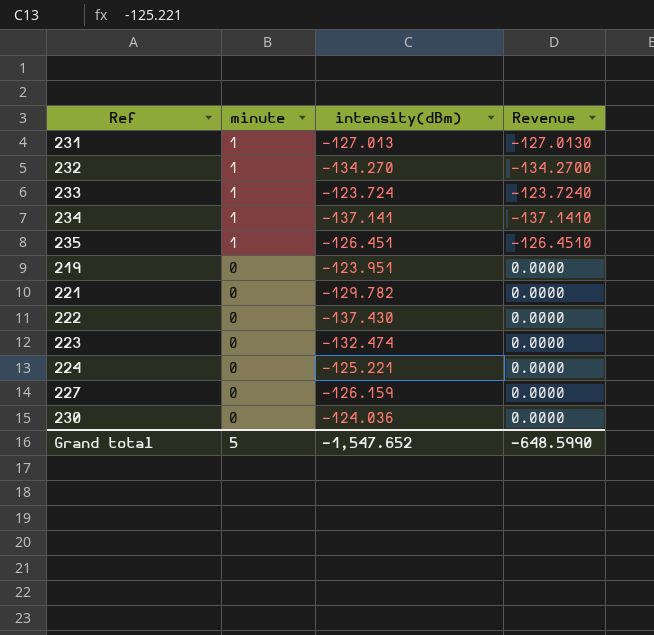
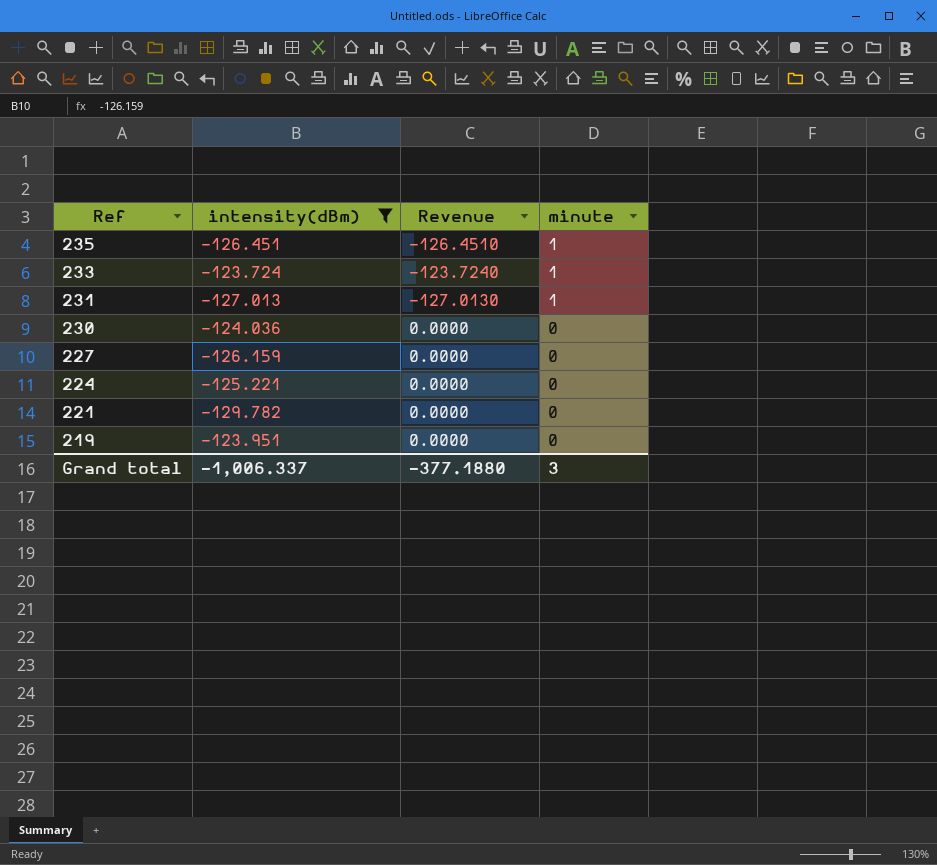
filter: none -> intensity(dBm) >= -129.782
row order: minute descending -> Ref descending
column minute | position: 2 -> 4
Grand total | intensity(dBm): -1,547.652 -> -1,006.337
Grand total | Revenue: -648.5990 -> -377.1880
Grand total | minute: 5 -> 3

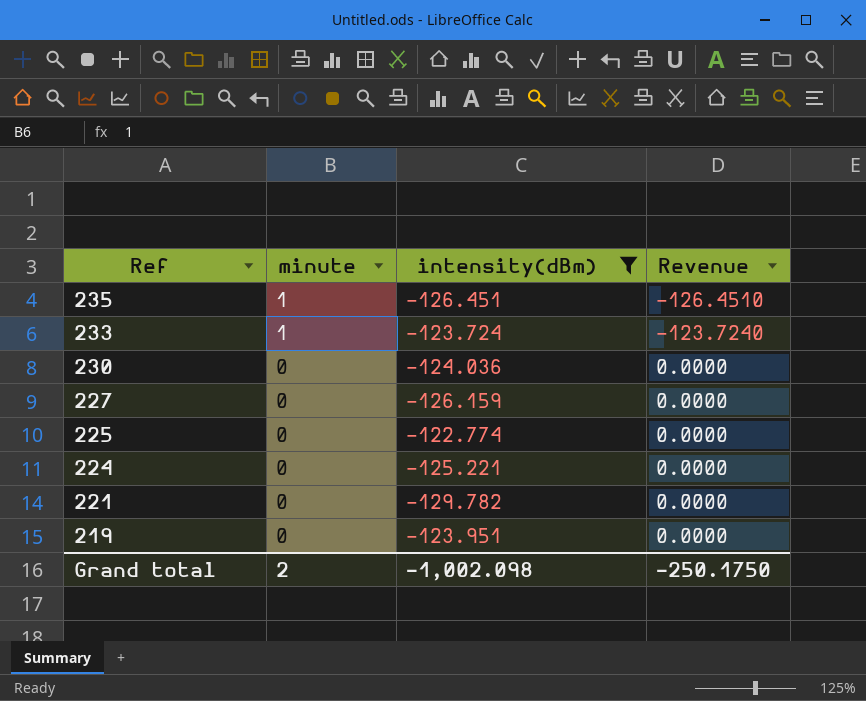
column minute | position: 4 -> 2
row 231: -127.013 | -127.0130 | 1 -> none
row 225: none -> 0 | -122.774 | 0.0000
Grand total | minute: 3 -> 2
Grand total | intensity(dBm): -1,006.337 -> -1,002.098
Grand total | Revenue: -377.1880 -> -250.1750

